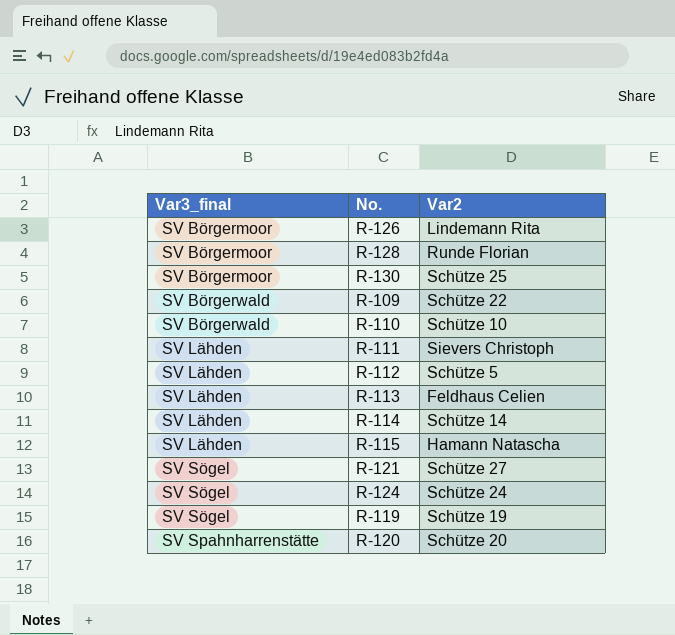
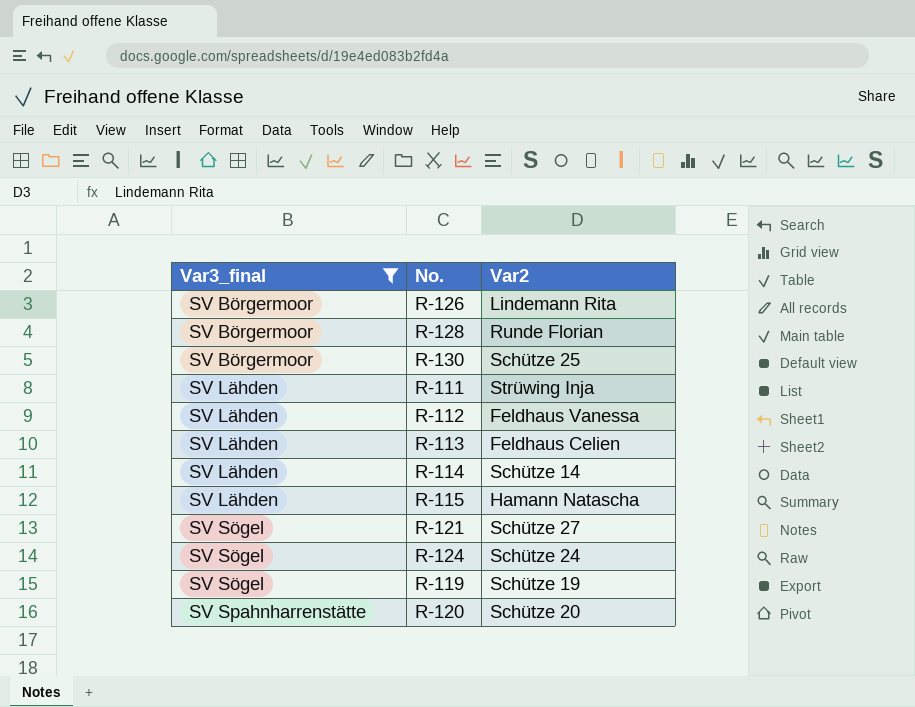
filter: none -> Var3_final != SV Börgerwald
R-111 | Var2: Sievers Christoph -> Strüwing Inja
R-112 | Var2: Schütze 5 -> Feldhaus Vanessa

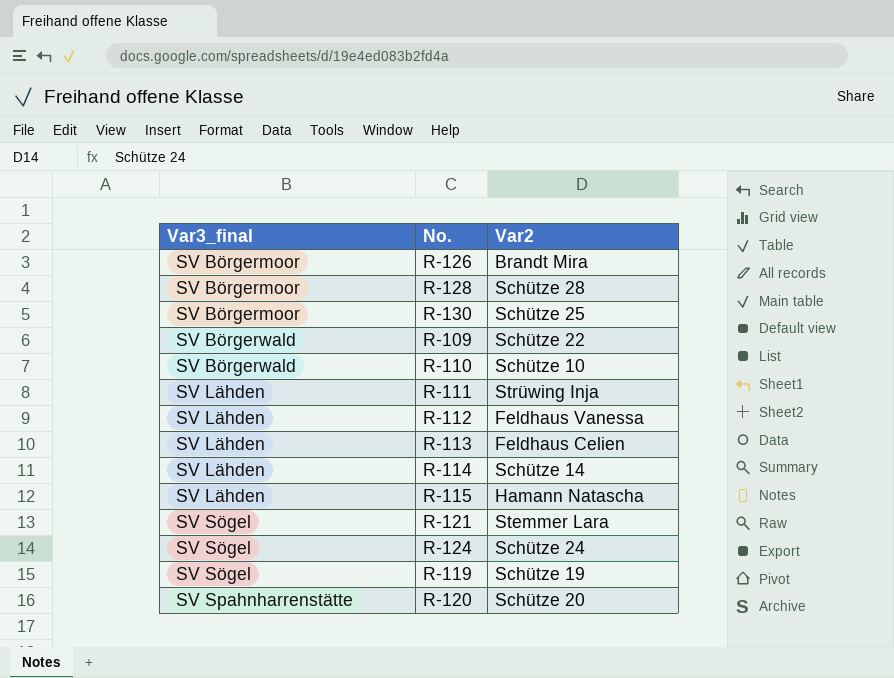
filter: Var3_final != SV Börgerwald -> none
R-126 | Var2: Lindemann Rita -> Brandt Mira
R-128 | Var2: Runde Florian -> Schütze 28
R-121 | Var2: Schütze 27 -> Stemmer Lara

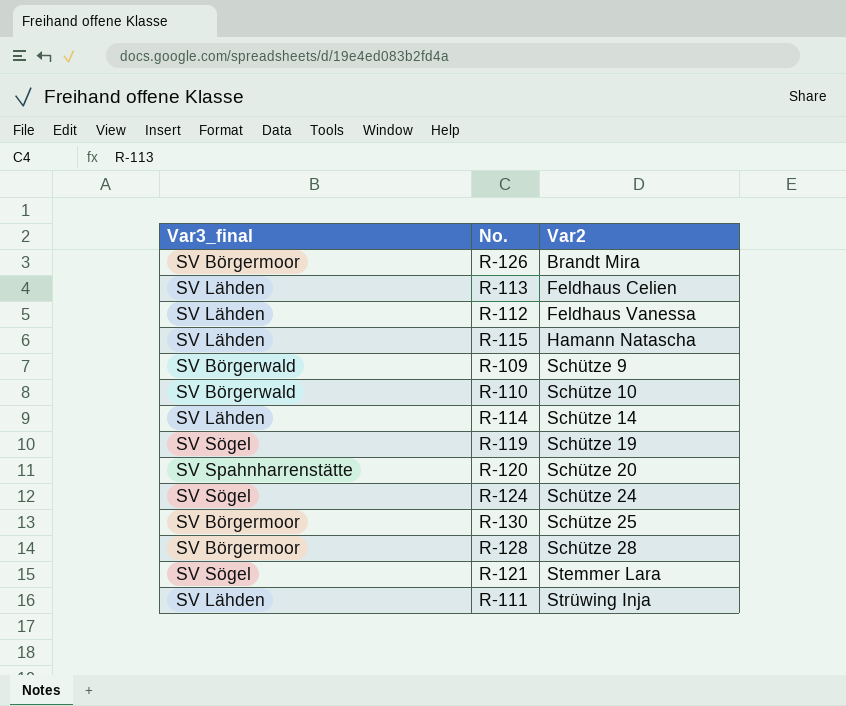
row order: Var3_final ascending -> Var2 ascending
R-109 | Var2: Schütze 22 -> Schütze 9

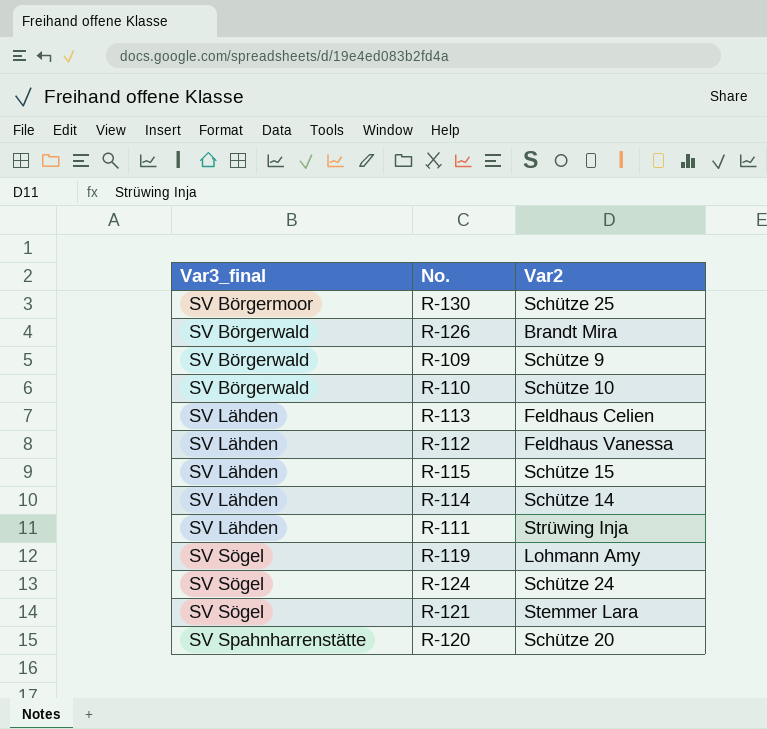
row order: Var2 ascending -> Var3_final ascending
row R-128: SV Börgermoor | Schütze 28 -> none
R-126 | Var3_final: SV Börgermoor -> SV Börgerwald
R-115 | Var2: Hamann Natascha -> Schütze 15
R-119 | Var2: Schütze 19 -> Lohmann Amy

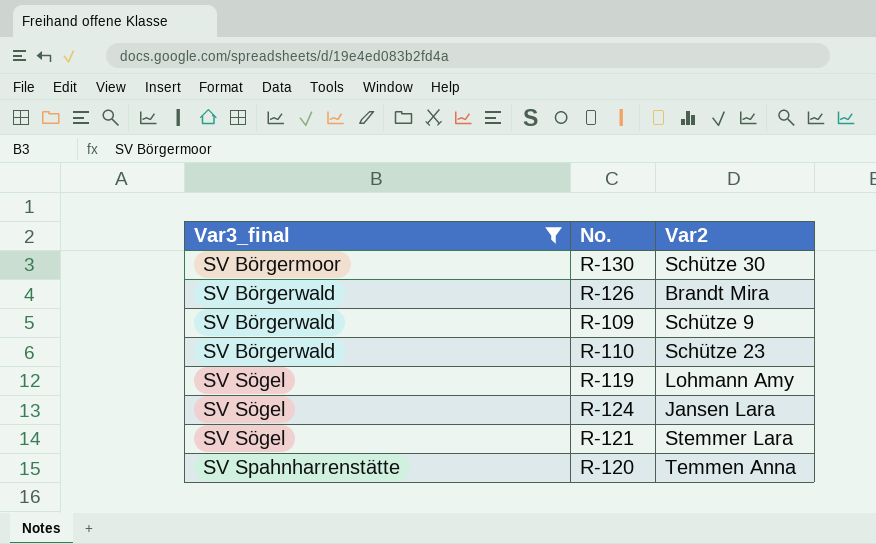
filter: none -> Var3_final != SV Lähden
R-130 | Var2: Schütze 25 -> Schütze 30
R-110 | Var2: Schütze 10 -> Schütze 23
R-124 | Var2: Schütze 24 -> Jansen Lara
R-120 | Var2: Schütze 20 -> Temmen Anna

